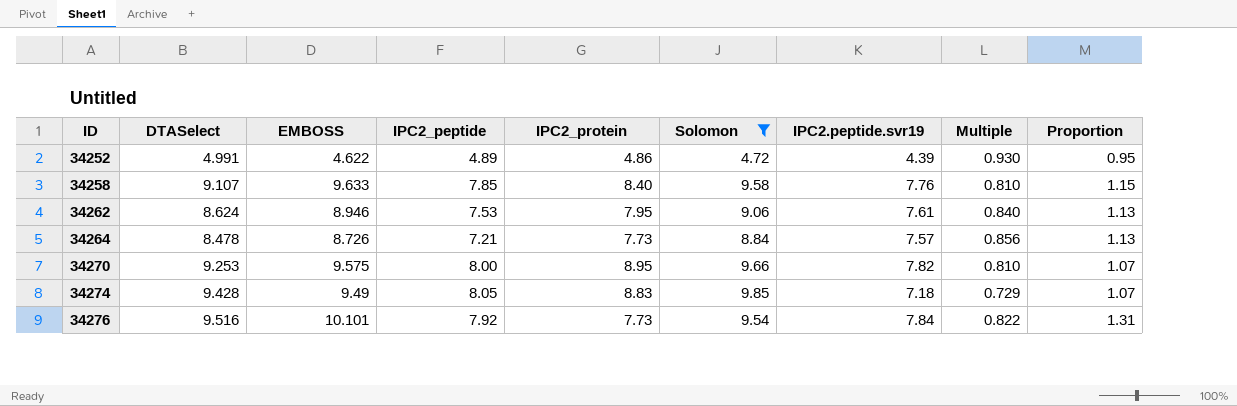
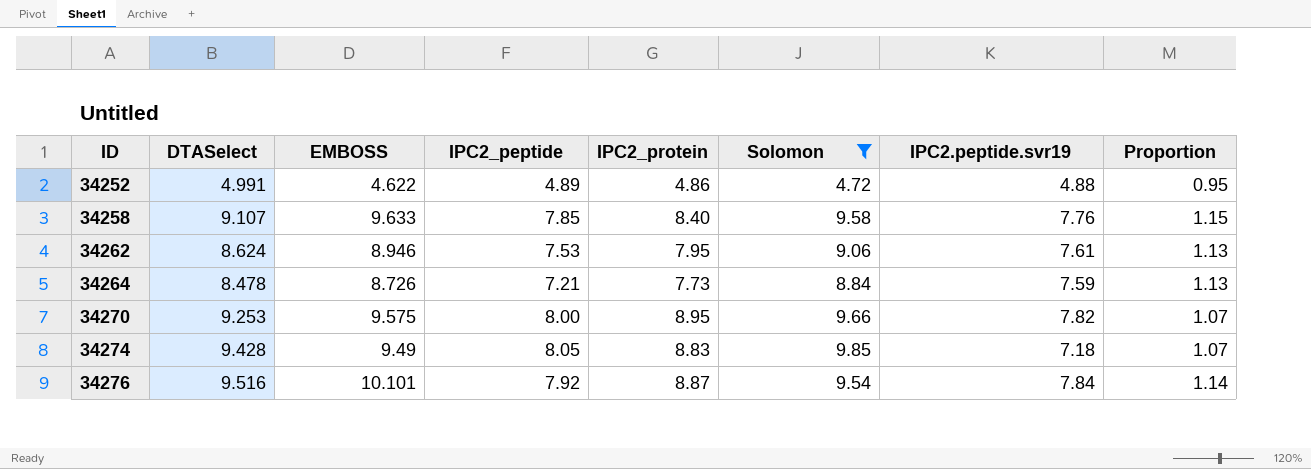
column Multiple | formula: [IPC2.peptide.svr19] / [Solomon] -> none
34252 | IPC2.peptide.svr19: 4.39 -> 4.88
34264 | IPC2.peptide.svr19: 7.57 -> 7.59
34276 | IPC2_protein: 7.73 -> 8.87
34276 | Proportion: 1.31 -> 1.14

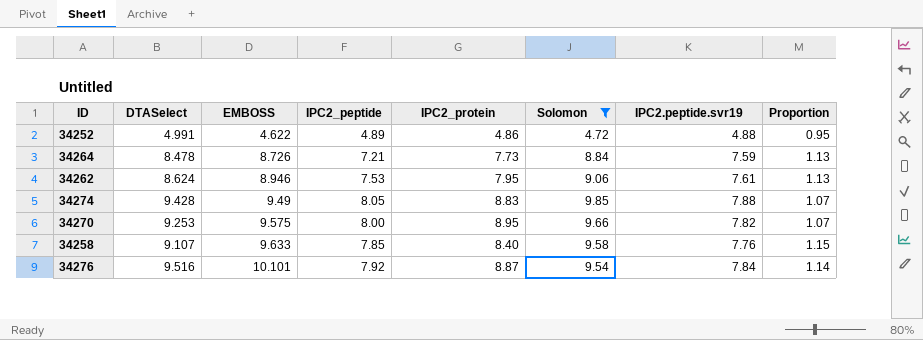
row order: ID ascending -> EMBOSS ascending
34274 | IPC2.peptide.svr19: 7.18 -> 7.88

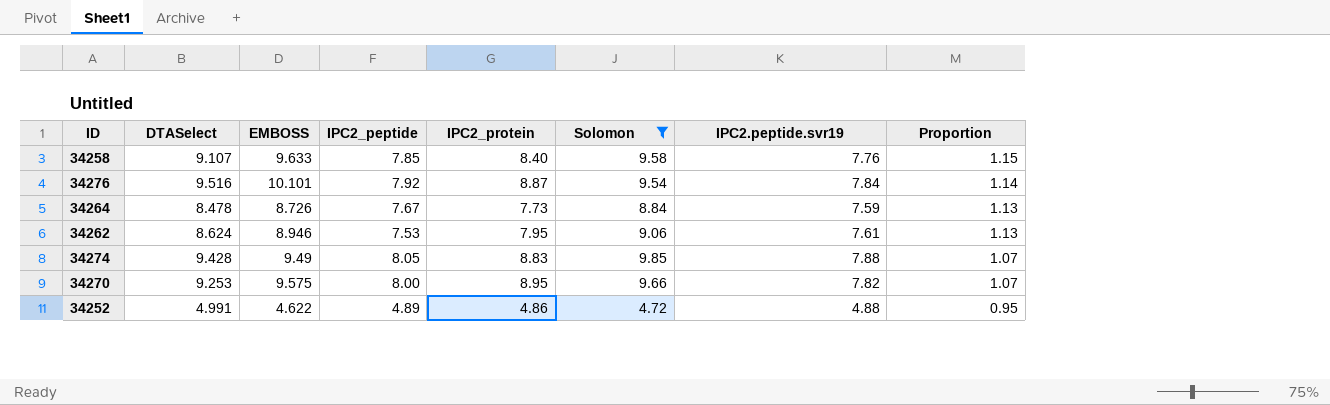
row order: EMBOSS ascending -> Proportion descending
34264 | IPC2_peptide: 7.21 -> 7.67

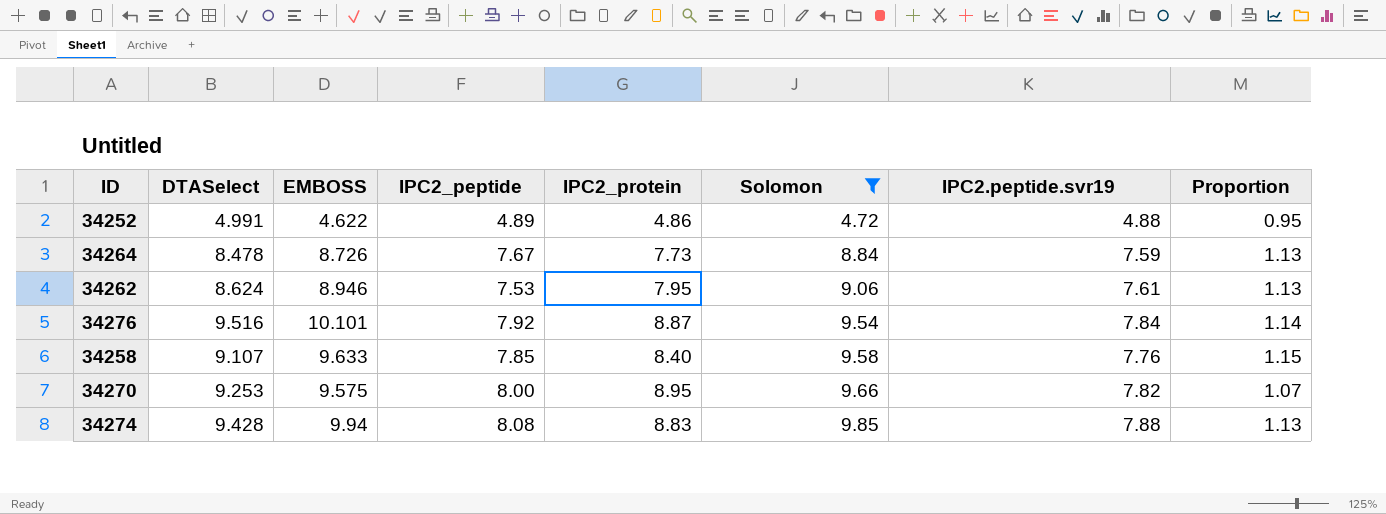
row order: Proportion descending -> Solomon ascending
34274 | EMBOSS: 9.49 -> 9.94
34274 | IPC2_peptide: 8.05 -> 8.08
34274 | Proportion: 1.07 -> 1.13

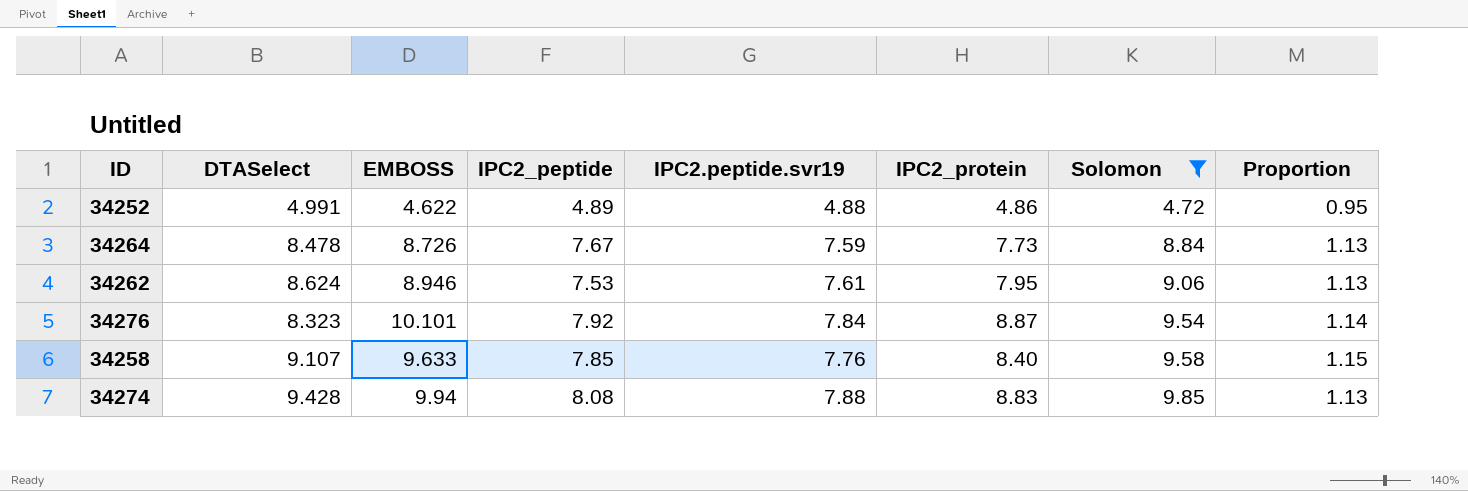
column IPC2.peptide.svr19 | position: 7 -> 5
row 34270: 9.253 | 9.575 | 8.00 | 8.95 | 9.66 | 7.82 | 1.07 -> none
34276 | DTASelect: 9.516 -> 8.323

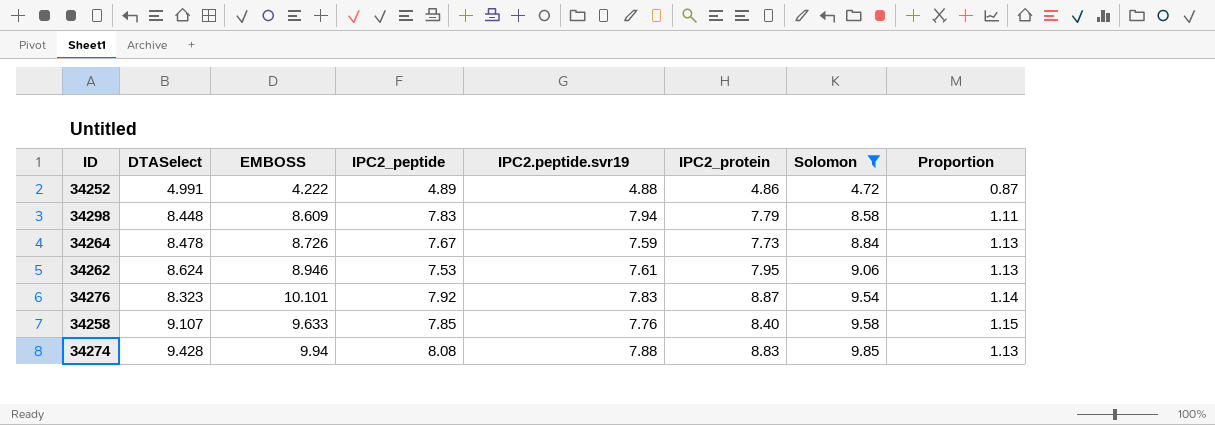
34252 | EMBOSS: 4.622 -> 4.222
34252 | Proportion: 0.95 -> 0.87
row 34298: none -> 8.448 | 8.609 | 7.83 | 7.94 | 7.79 | 8.58 | 1.11
34276 | IPC2.peptide.svr19: 7.84 -> 7.83

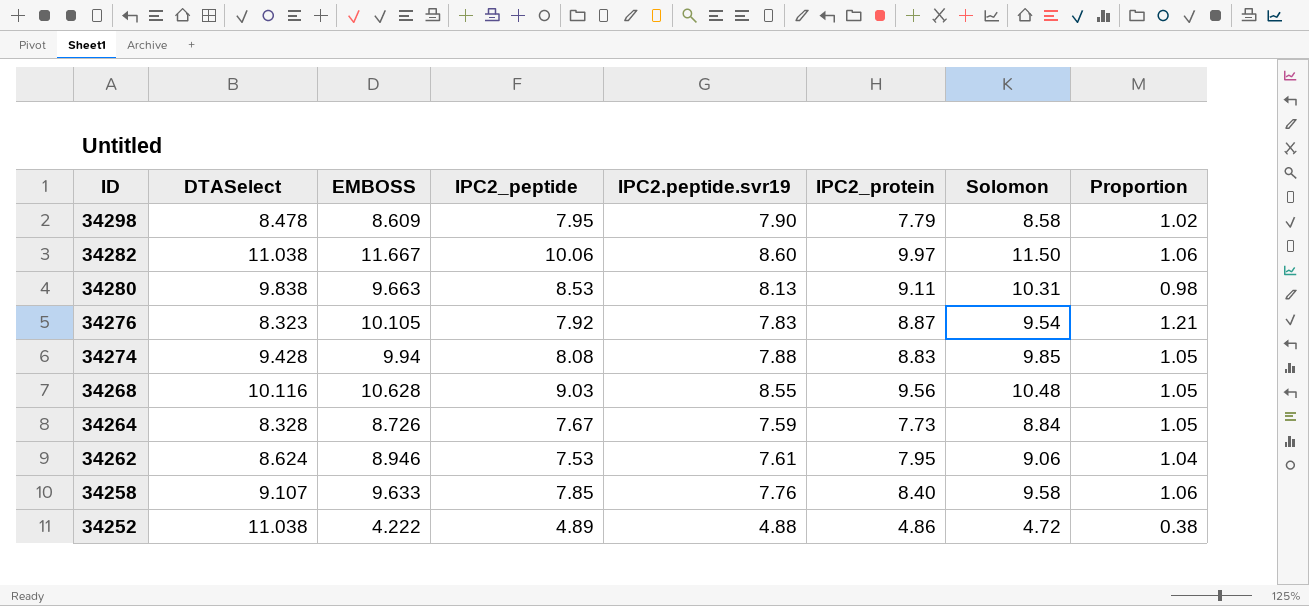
filter: Solomon <= 9.85 -> none
row order: Solomon ascending -> ID descending
column Proportion | formula: [EMBOSS] / [IPC2_protein] -> [EMBOSS] / [DTASelect]
34298 | DTASelect: 8.448 -> 8.478
34298 | IPC2_peptide: 7.83 -> 7.95
34298 | IPC2.peptide.svr19: 7.94 -> 7.90
34276 | EMBOSS: 10.101 -> 10.105
34264 | DTASelect: 8.478 -> 8.328
34252 | DTASelect: 4.991 -> 11.038

